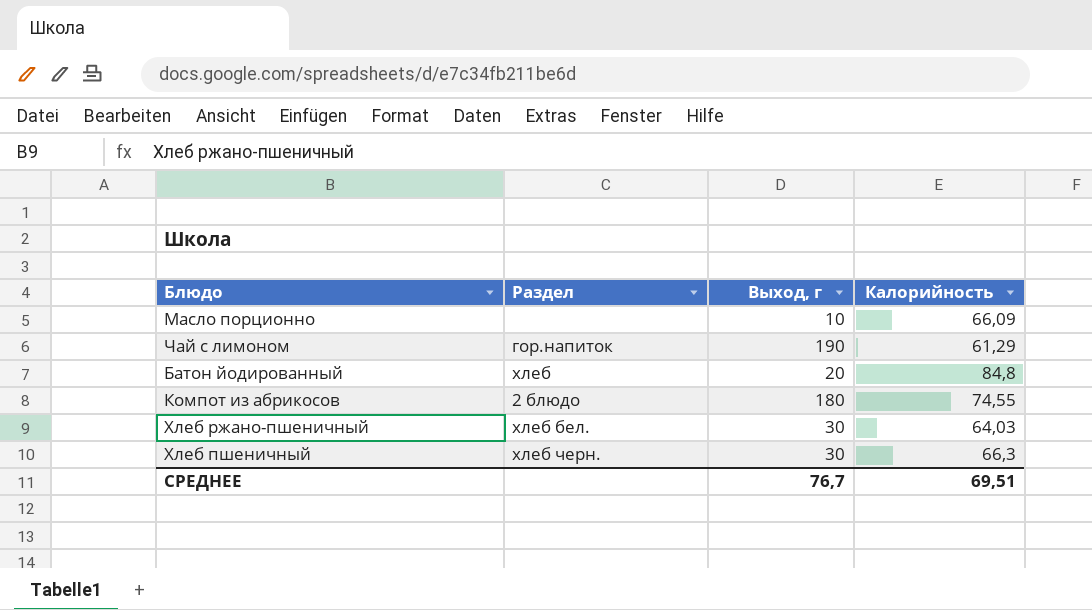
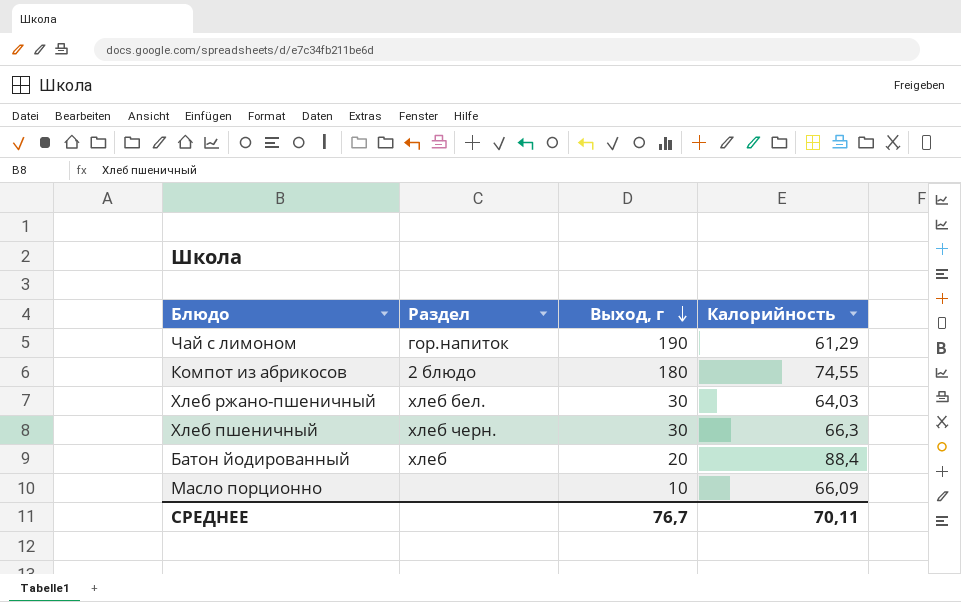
row order: none -> Выход, г descending
Батон йодированный | Калорийность: 84,8 -> 88,4
СРЕДНЕЕ | Калорийность: 69,51 -> 70,11

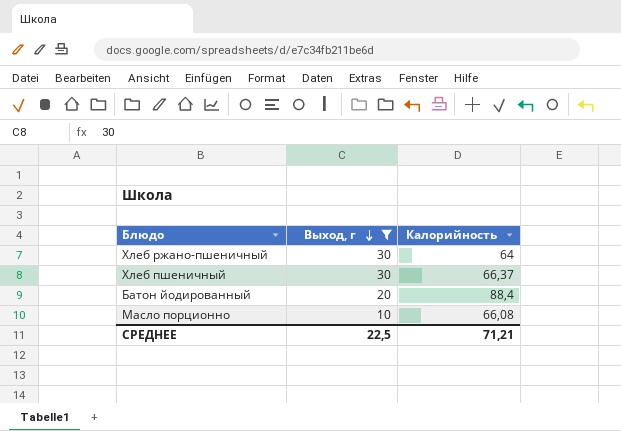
filter: none -> Выход, г <= 30
column Раздел | position: 2 -> none
Хлеб ржано-пшеничный | Калорийность: 64,03 -> 64
Хлеб пшеничный | Калорийность: 66,3 -> 66,37
Масло порционно | Калорийность: 66,09 -> 66,08
СРЕДНЕЕ | Выход, г: 76,7 -> 22,5
СРЕДНЕЕ | Калорийность: 70,11 -> 71,21

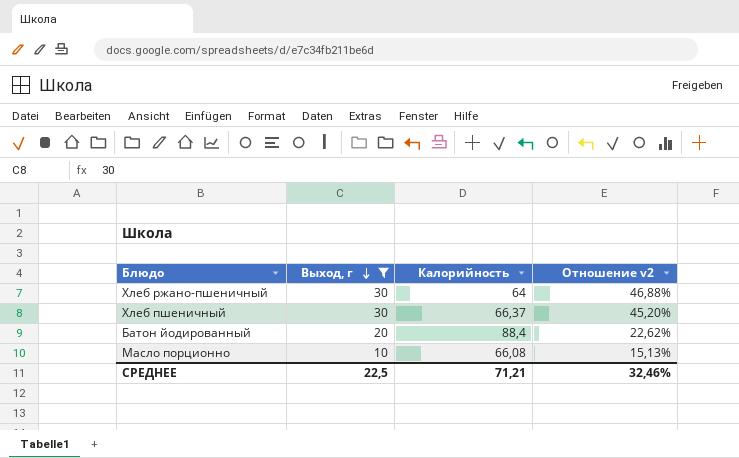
column Отношение v2 | formula: none -> [Выход, г] / [Калорийность]

